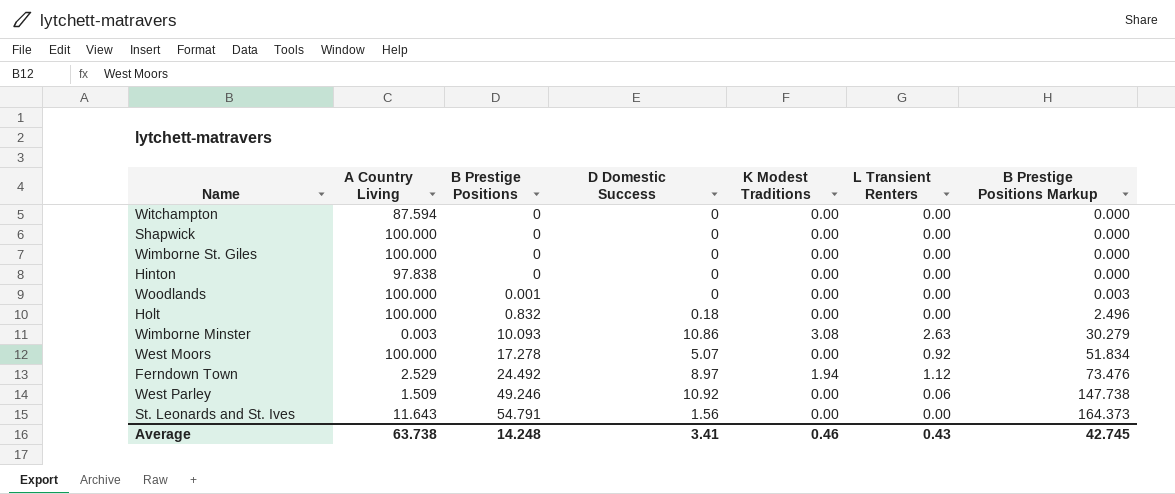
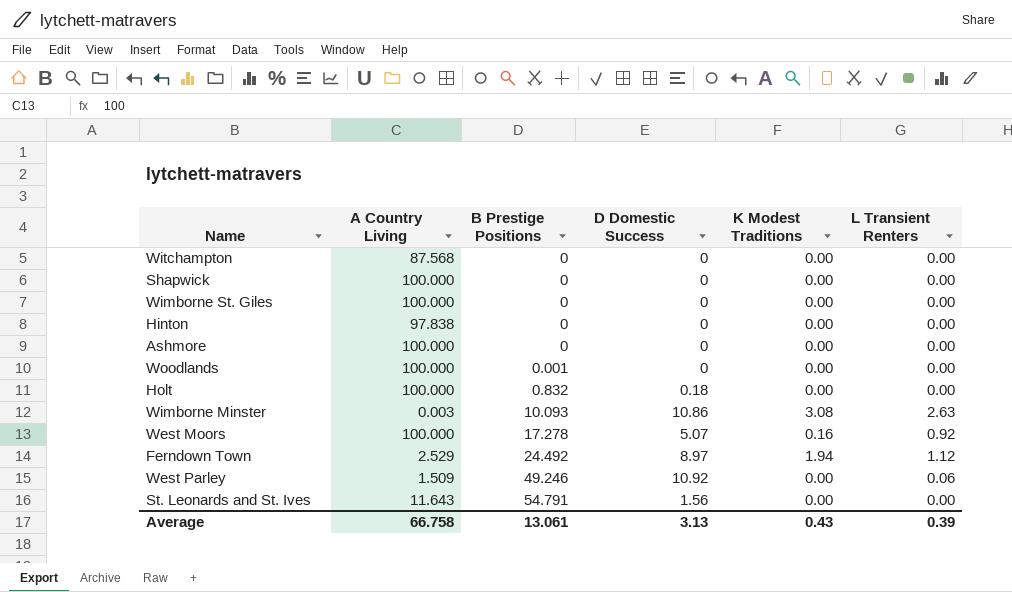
column B Prestige Positions Markup | formula: [B Prestige Positions] * 3 -> none
Witchampton | A Country Living: 87.594 -> 87.568
row Ashmore: none -> 100.000 | 0 | 0 | 0.00 | 0.00
West Moors | K Modest Traditions: 0.00 -> 0.16
Average | A Country Living: 63.738 -> 66.758
Average | B Prestige Positions: 14.248 -> 13.061
Average | D Domestic Success: 3.41 -> 3.13
Average | K Modest Traditions: 0.46 -> 0.43
Average | L Transient Renters: 0.43 -> 0.39

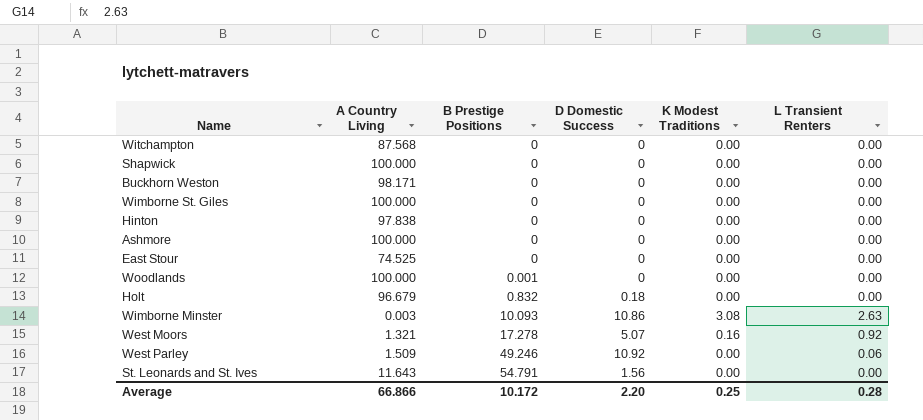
row Ferndown Town: 2.529 | 24.492 | 8.97 | 1.94 | 1.12 -> none
row Buckhorn Weston: none -> 98.171 | 0 | 0 | 0.00 | 0.00
row East Stour: none -> 74.525 | 0 | 0 | 0.00 | 0.00
Holt | A Country Living: 100.000 -> 96.679
West Moors | A Country Living: 100.000 -> 1.321
Average | A Country Living: 66.758 -> 66.866
Average | B Prestige Positions: 13.061 -> 10.172
Average | D Domestic Success: 3.13 -> 2.20
Average | K Modest Traditions: 0.43 -> 0.25
Average | L Transient Renters: 0.39 -> 0.28

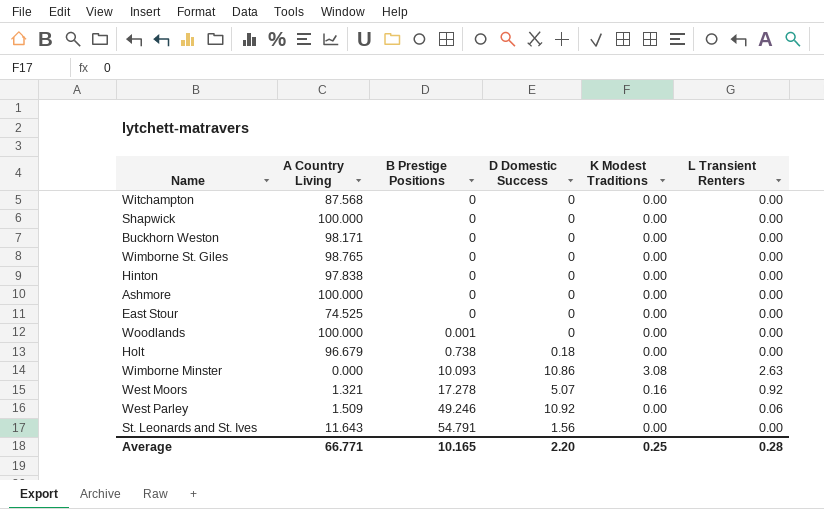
Wimborne St. Giles | A Country Living: 100.000 -> 98.765
Holt | B Prestige Positions: 0.832 -> 0.738
Wimborne Minster | A Country Living: 0.003 -> 0.000
Average | A Country Living: 66.866 -> 66.771
Average | B Prestige Positions: 10.172 -> 10.165

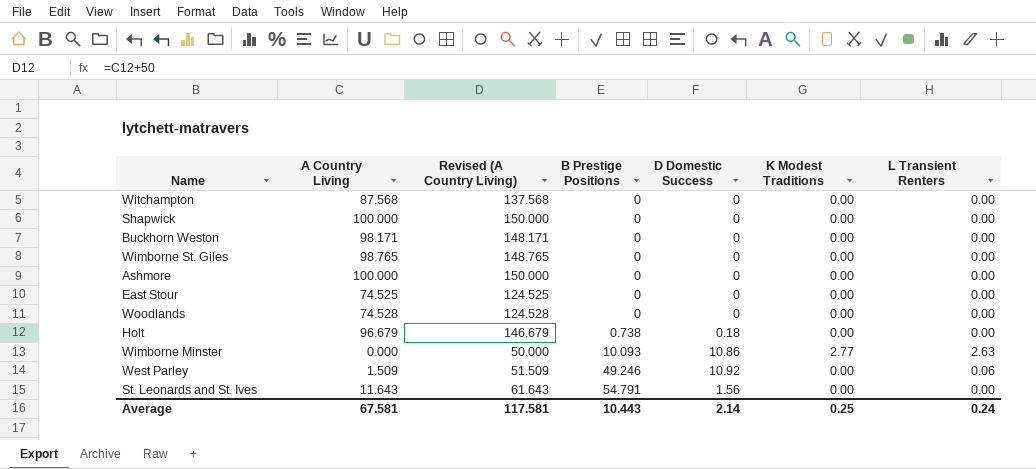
column Revised (A Country Living) | formula: none -> [A Country Living] + 50
row Hinton: 97.838 | 0 | 0 | 0.00 | 0.00 -> none
row West Moors: 1.321 | 17.278 | 5.07 | 0.16 | 0.92 -> none
Woodlands | A Country Living: 100.000 -> 74.528
Woodlands | B Prestige Positions: 0.001 -> 0
Wimborne Minster | K Modest Traditions: 3.08 -> 2.77
Average | A Country Living: 66.771 -> 67.581
Average | B Prestige Positions: 10.165 -> 10.443
Average | D Domestic Success: 2.20 -> 2.14
Average | L Transient Renters: 0.28 -> 0.24

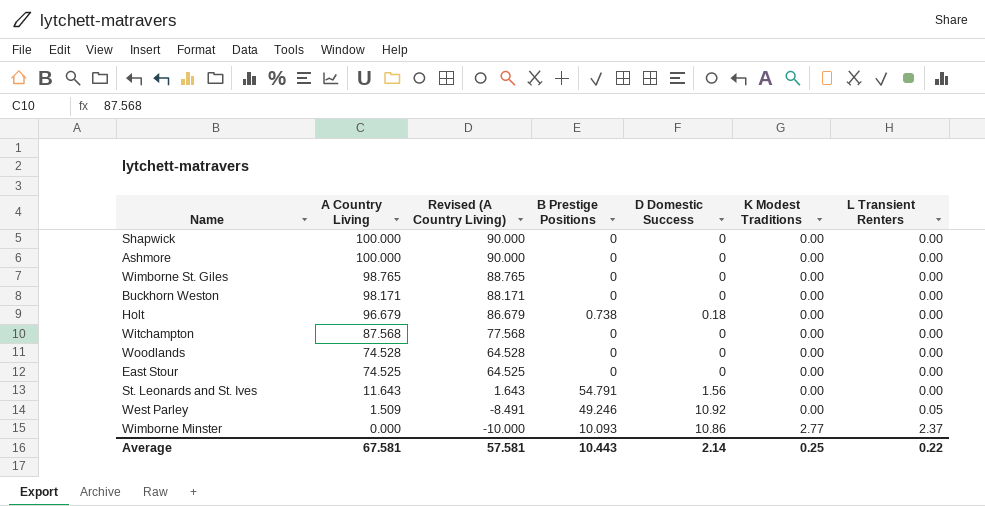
row order: B Prestige Positions ascending -> A Country Living descending
column Revised (A Country Living) | formula: [A Country Living] + 50 -> [A Country Living] - 10
West Parley | L Transient Renters: 0.06 -> 0.05
Wimborne Minster | L Transient Renters: 2.63 -> 2.37
Average | Revised (A Country Living): 117.581 -> 57.581
Average | L Transient Renters: 0.24 -> 0.22

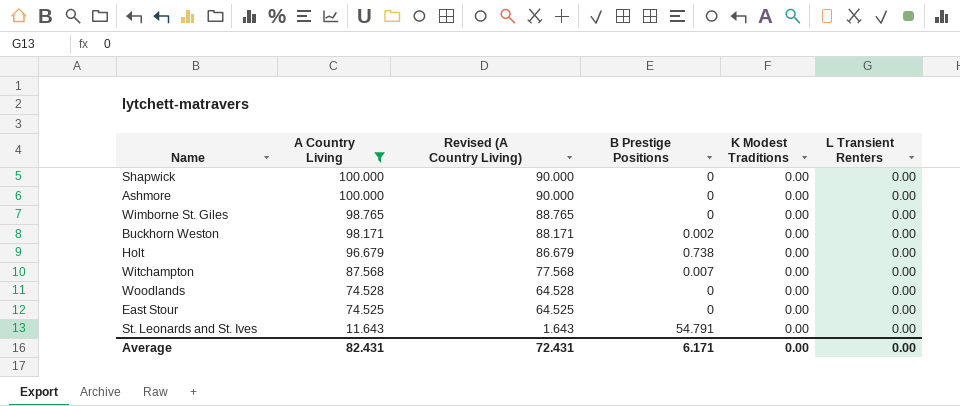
filter: none -> A Country Living >= 11.643
column D Domestic Success | position: 5 -> none
Buckhorn Weston | B Prestige Positions: 0 -> 0.002
Witchampton | B Prestige Positions: 0 -> 0.007
Average | A Country Living: 67.581 -> 82.431
Average | Revised (A Country Living): 57.581 -> 72.431
Average | B Prestige Positions: 10.443 -> 6.171
Average | K Modest Traditions: 0.25 -> 0.00
Average | L Transient Renters: 0.22 -> 0.00

